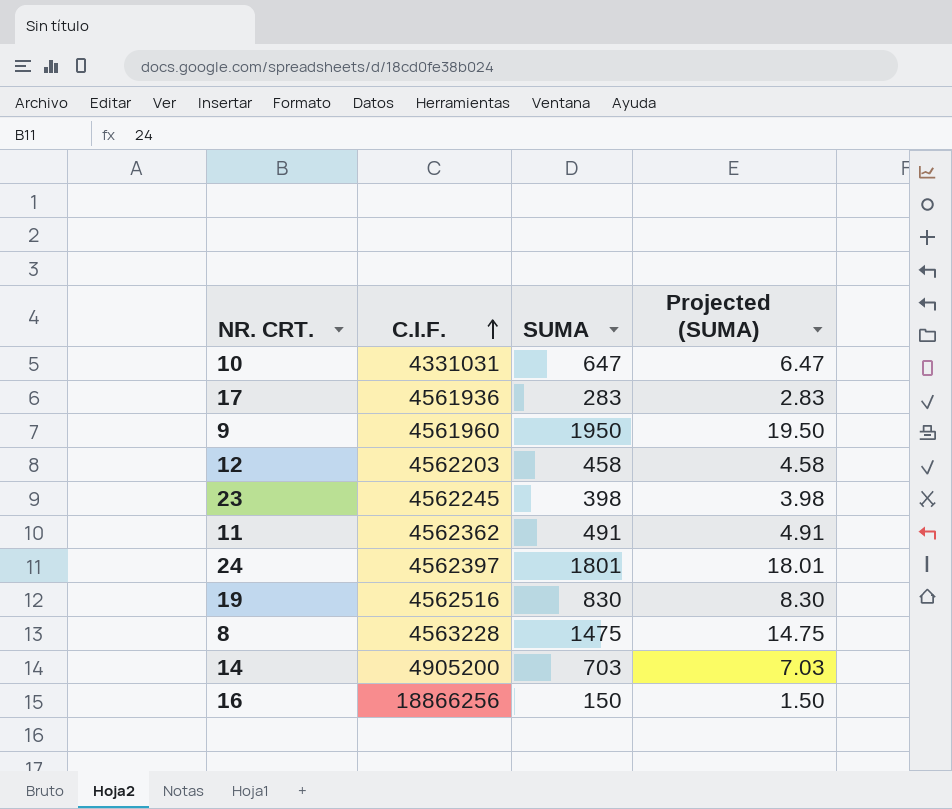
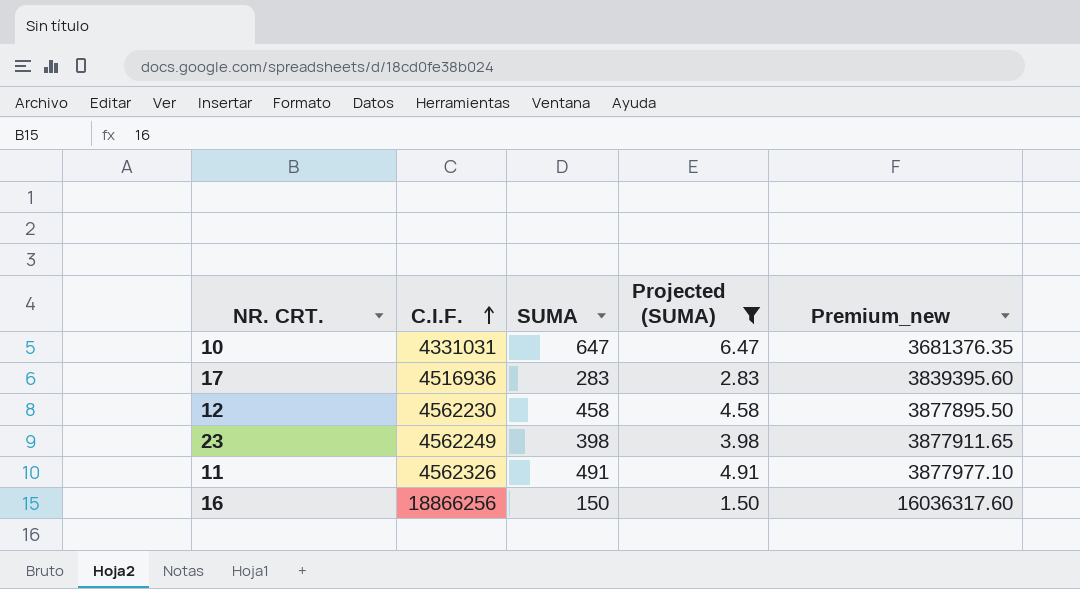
filter: none -> Projected (SUMA) <= 6.47
column Premium_new | formula: none -> [C.I.F.] * 0.85
17 | C.I.F.: 4561936 -> 4516936
12 | C.I.F.: 4562203 -> 4562230
23 | C.I.F.: 4562245 -> 4562249
11 | C.I.F.: 4562362 -> 4562326

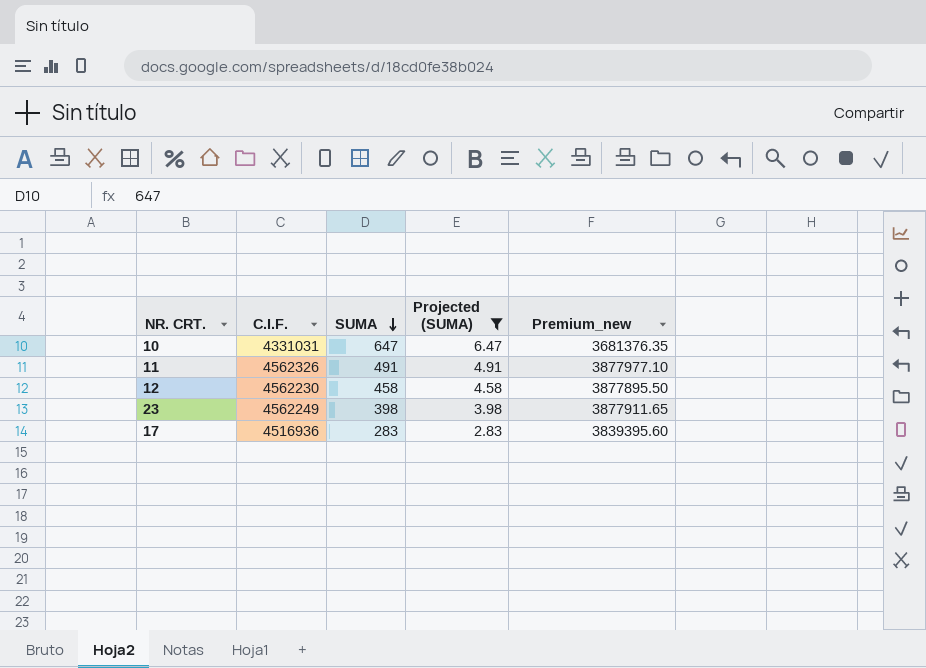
row order: C.I.F. ascending -> SUMA descending
row 16: 18866256 | 150 | 1.50 | 16036317.60 -> none

